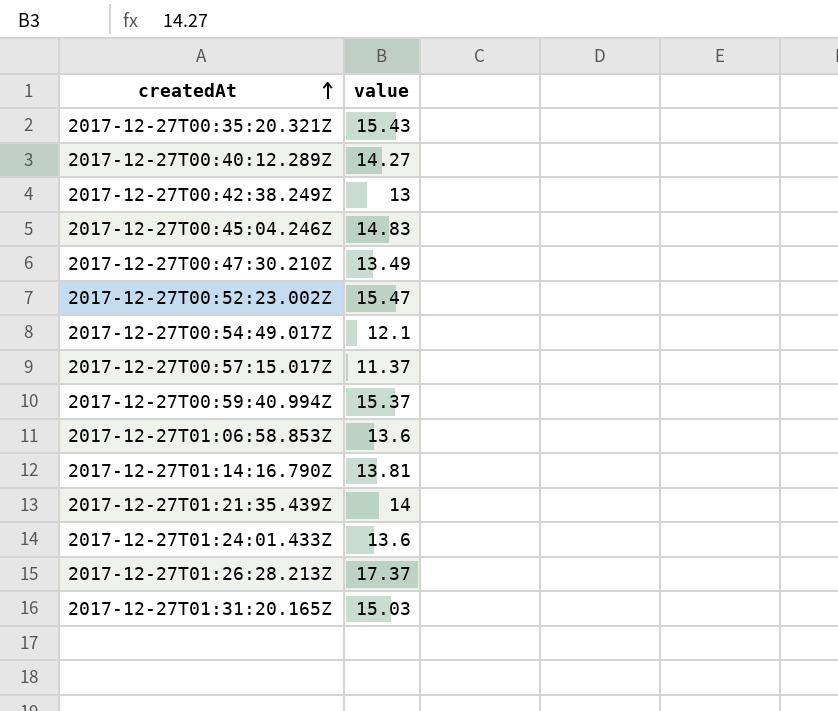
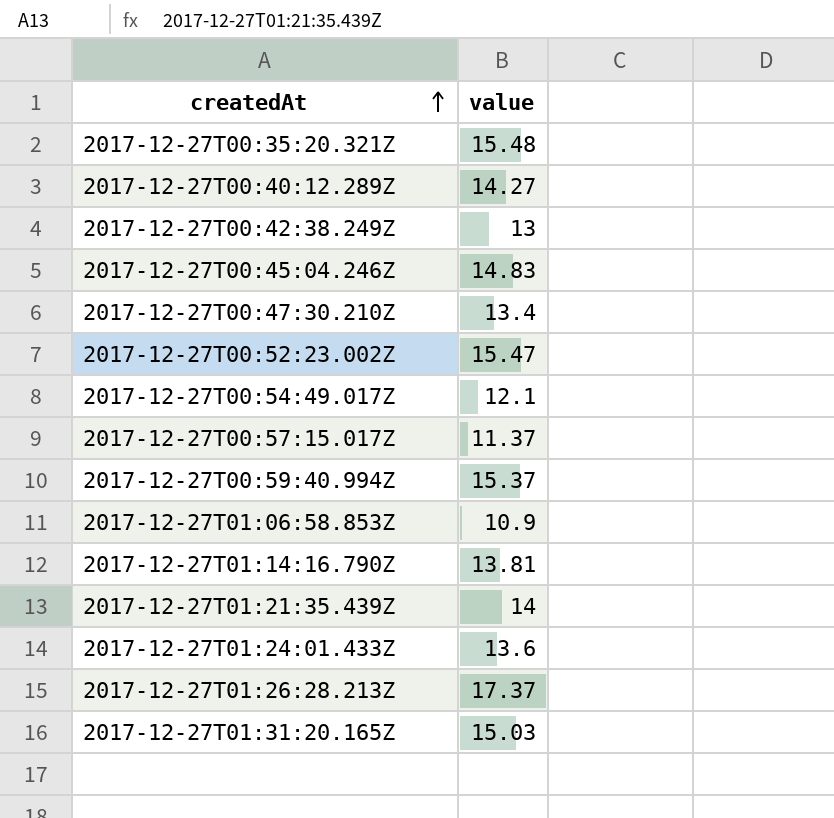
2017-12-27T00:35:20.321Z | value: 15.43 -> 15.48
2017-12-27T00:47:30.210Z | value: 13.49 -> 13.4
2017-12-27T01:06:58.853Z | value: 13.6 -> 10.9

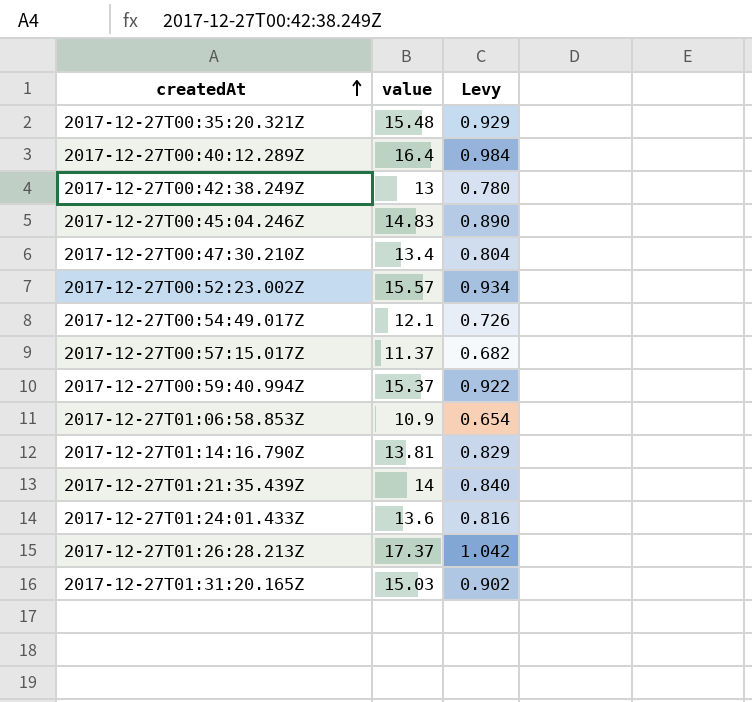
column Levy | formula: none -> [value] * 0.06
2017-12-27T00:40:12.289Z | value: 14.27 -> 16.4
2017-12-27T00:52:23.002Z | value: 15.47 -> 15.57

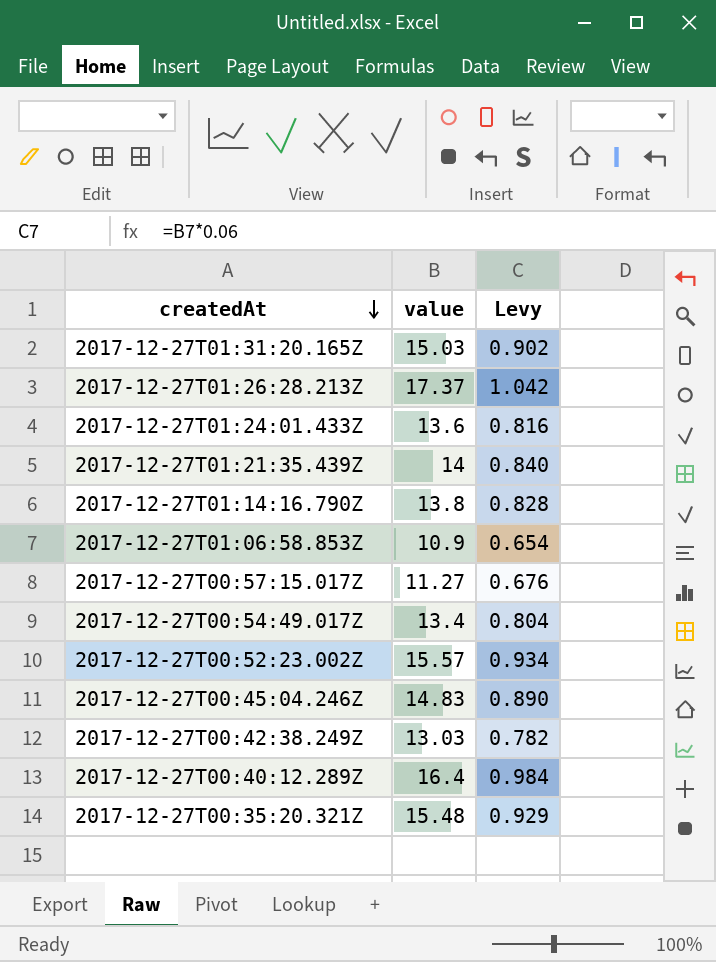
row order: createdAt ascending -> createdAt descending
row 2017-12-27T00:47:30.210Z: 13.4 | 0.804 -> none
row 2017-12-27T00:59:40.994Z: 15.37 | 0.922 -> none
2017-12-27T01:14:16.790Z | value: 13.81 -> 13.8
2017-12-27T01:14:16.790Z | Levy: 0.829 -> 0.828
2017-12-27T00:57:15.017Z | value: 11.37 -> 11.27
2017-12-27T00:57:15.017Z | Levy: 0.682 -> 0.676
2017-12-27T00:54:49.017Z | value: 12.1 -> 13.4
2017-12-27T00:54:49.017Z | Levy: 0.726 -> 0.804
2017-12-27T00:42:38.249Z | value: 13 -> 13.03
2017-12-27T00:42:38.249Z | Levy: 0.780 -> 0.782

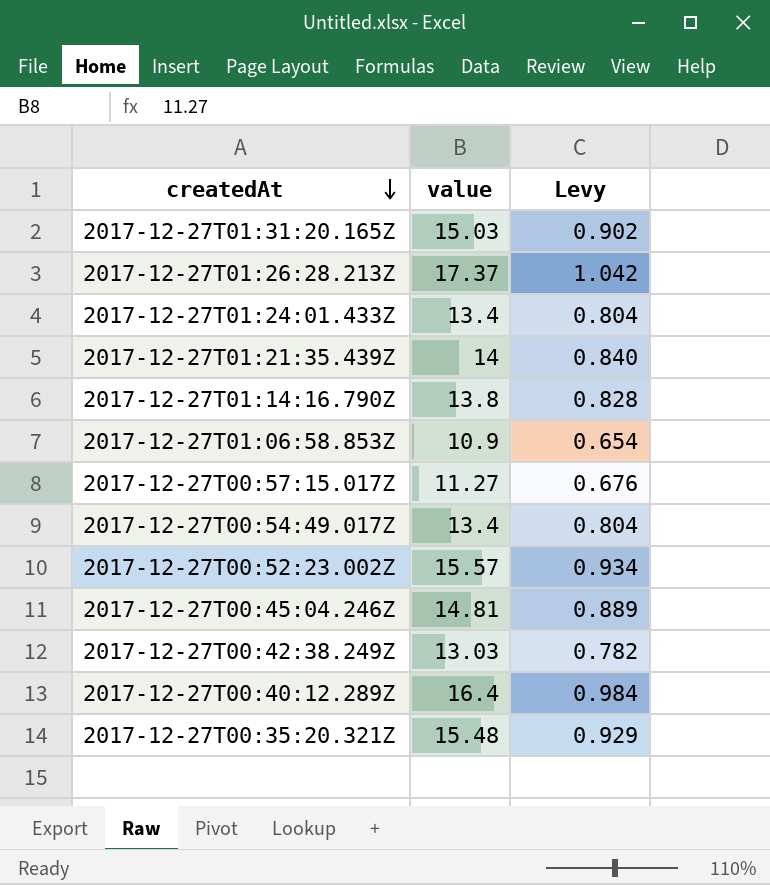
2017-12-27T01:24:01.433Z | value: 13.6 -> 13.4
2017-12-27T01:24:01.433Z | Levy: 0.816 -> 0.804
2017-12-27T00:45:04.246Z | value: 14.83 -> 14.81
2017-12-27T00:45:04.246Z | Levy: 0.890 -> 0.889

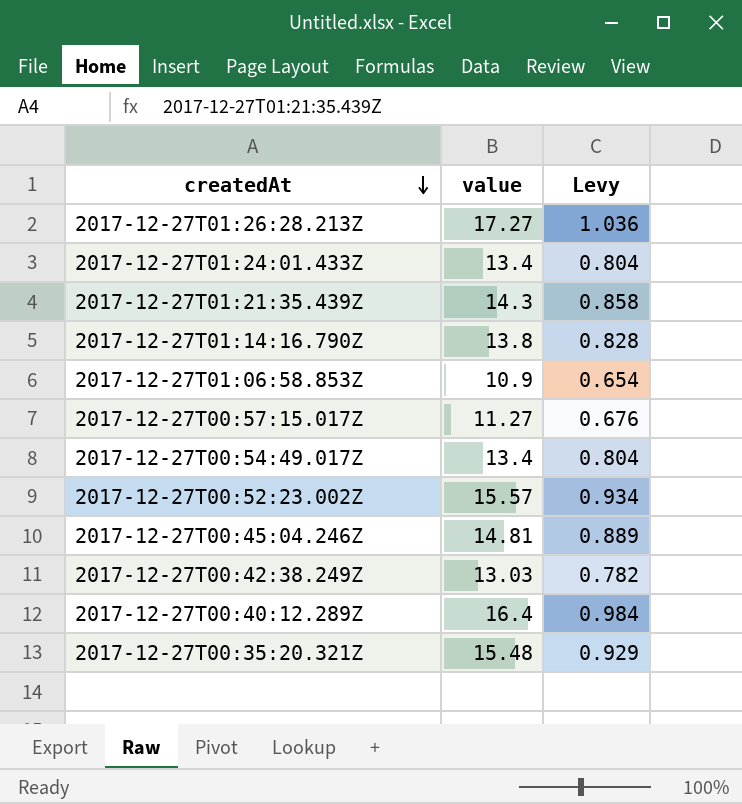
row 2017-12-27T01:31:20.165Z: 15.03 | 0.902 -> none
2017-12-27T01:26:28.213Z | value: 17.37 -> 17.27
2017-12-27T01:26:28.213Z | Levy: 1.042 -> 1.036
2017-12-27T01:21:35.439Z | value: 14 -> 14.3
2017-12-27T01:21:35.439Z | Levy: 0.840 -> 0.858

